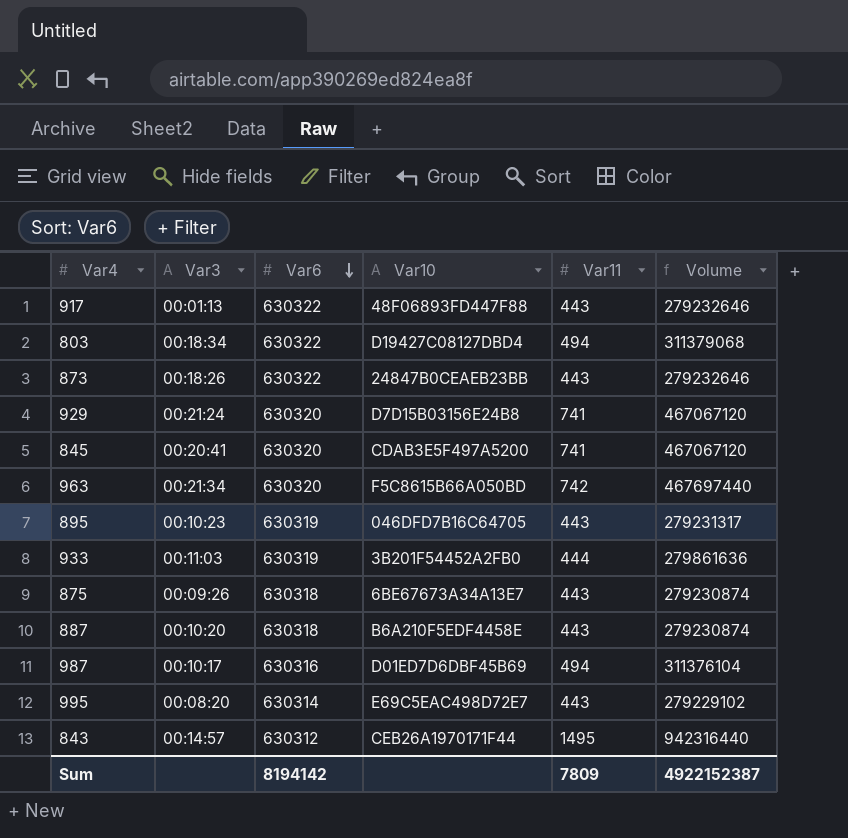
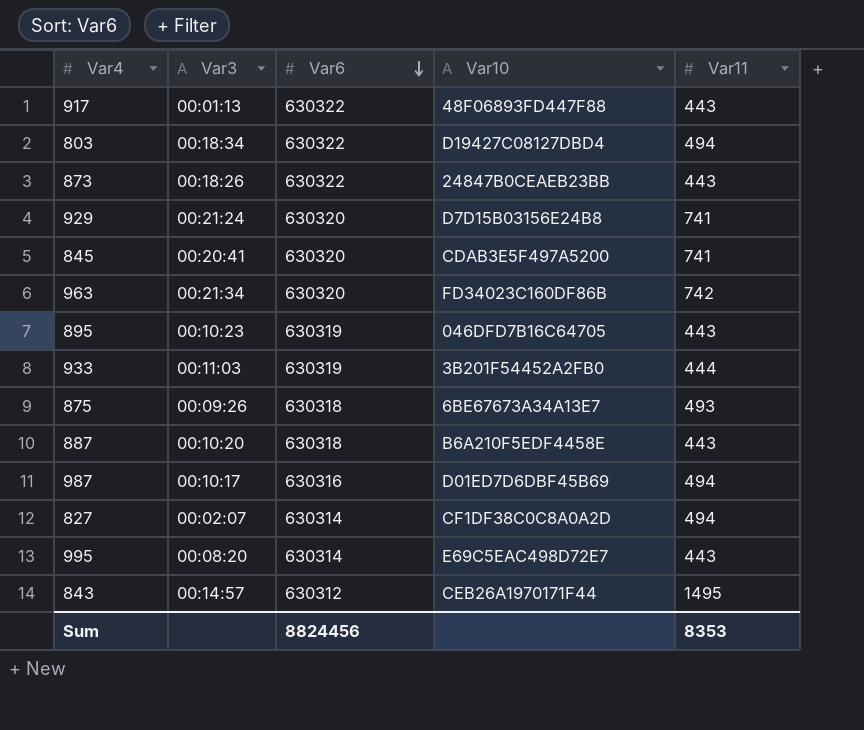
column Volume | formula: [Var6] * [Var11] -> none
963 | Var10: F5C8615B66A050BD -> FD34023C160DF86B
875 | Var11: 443 -> 493
row 827: none -> 00:02:07 | 630314 | CF1DF38C0C8A0A2D | 494
Sum | Var6: 8194142 -> 8824456
Sum | Var11: 7809 -> 8353

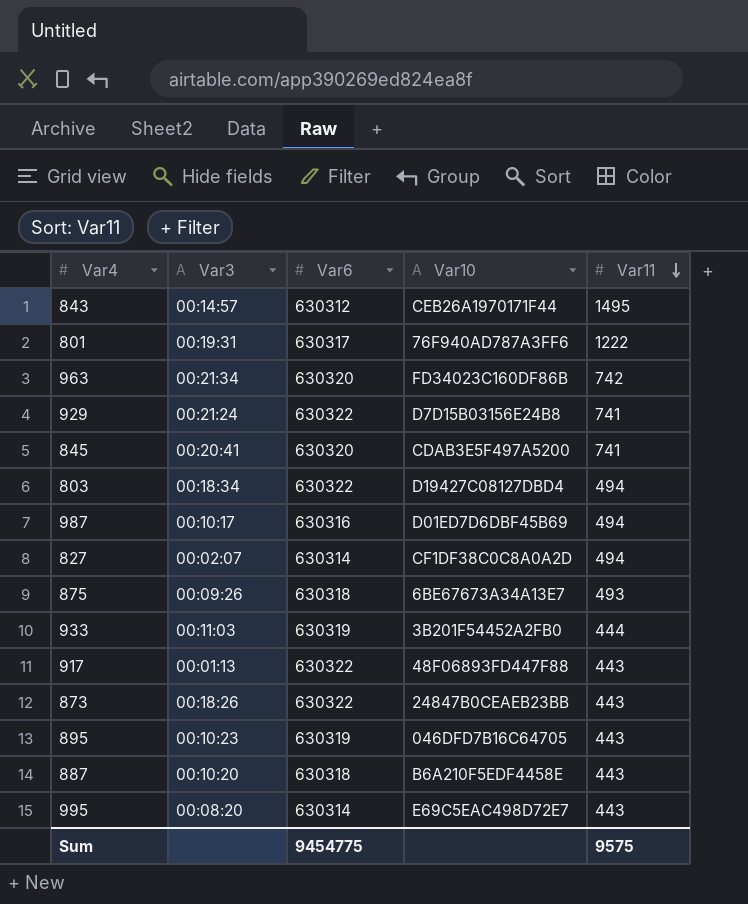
row order: Var6 descending -> Var11 descending
row 801: none -> 00:19:31 | 630317 | 76F940AD787A3FF6 | 1222
929 | Var6: 630320 -> 630322
Sum | Var6: 8824456 -> 9454775
Sum | Var11: 8353 -> 9575

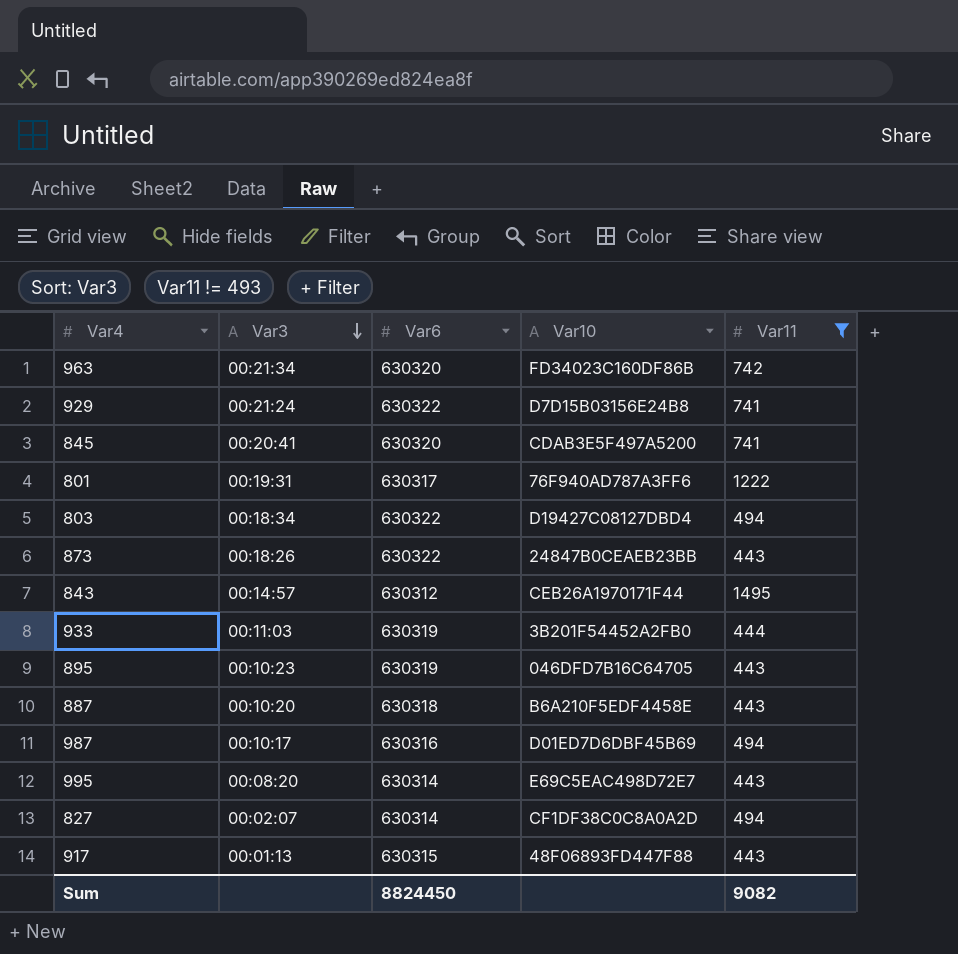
filter: none -> Var11 != 493
row order: Var11 descending -> Var3 descending
917 | Var6: 630322 -> 630315
Sum | Var6: 9454775 -> 8824450
Sum | Var11: 9575 -> 9082

